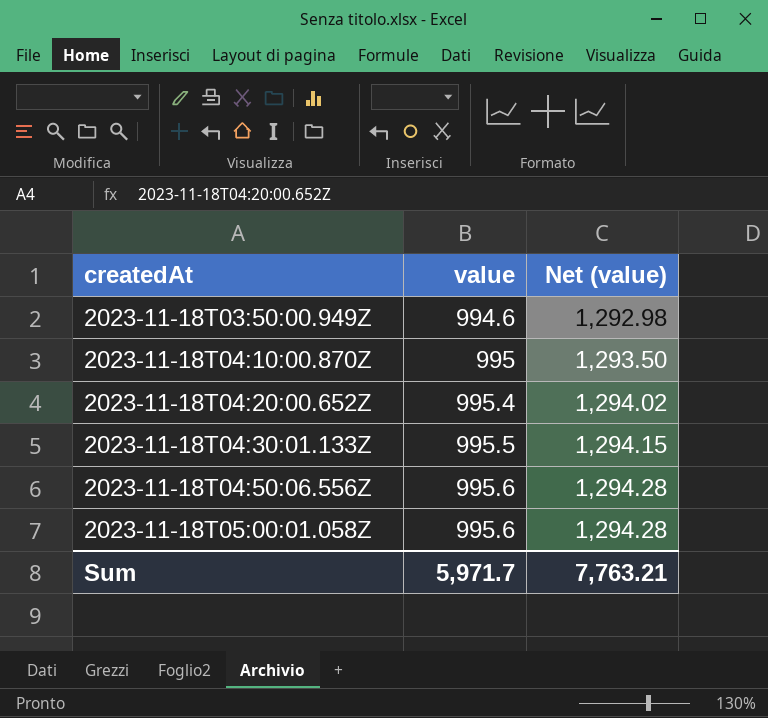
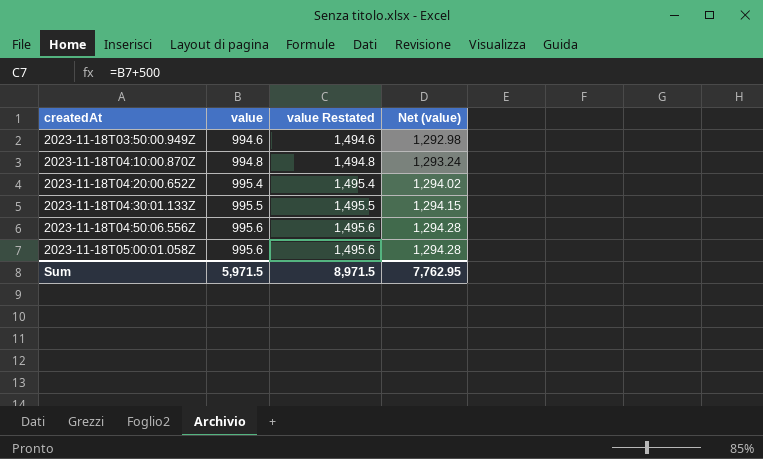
column value Restated | formula: none -> [value] + 500
2023-11-18T04:10:00.870Z | value: 995 -> 994.8
2023-11-18T04:10:00.870Z | Net (value): 1,293.50 -> 1,293.24
Sum | value: 5,971.7 -> 5,971.5
Sum | Net (value): 7,763.21 -> 7,762.95

